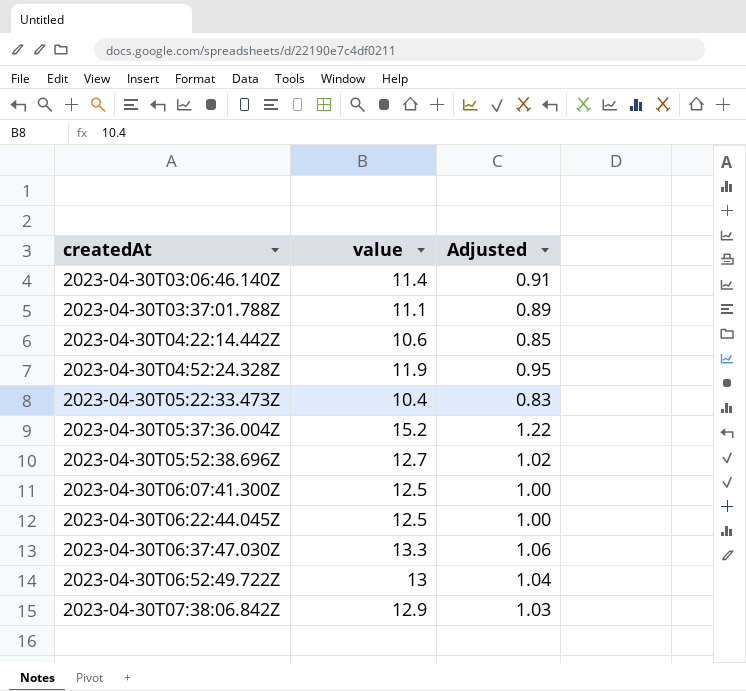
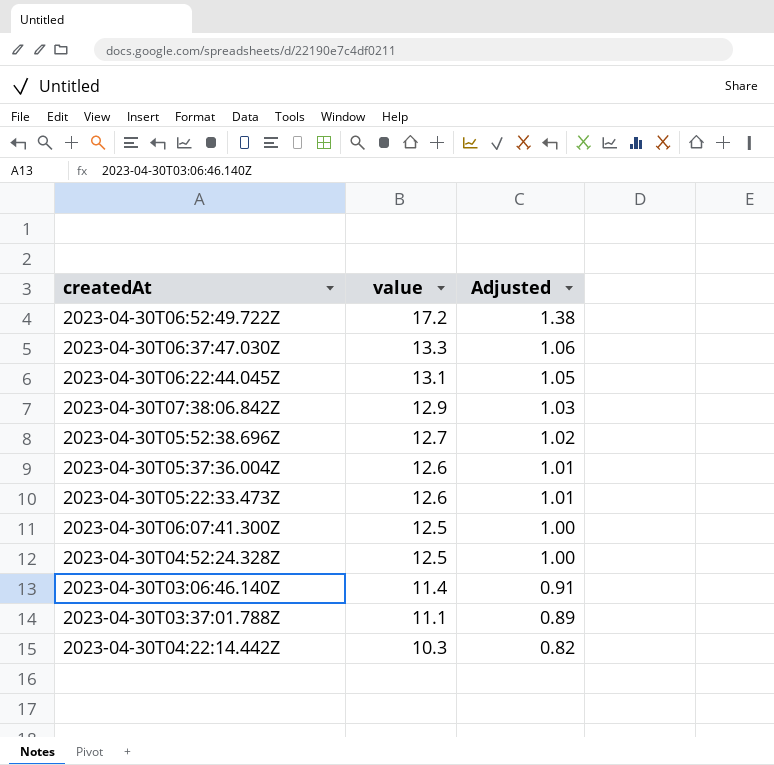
row order: createdAt ascending -> value descending
2023-04-30T06:52:49.722Z | value: 13 -> 17.2
2023-04-30T06:52:49.722Z | Adjusted: 1.04 -> 1.38
2023-04-30T06:22:44.045Z | value: 12.5 -> 13.1
2023-04-30T06:22:44.045Z | Adjusted: 1.00 -> 1.05
2023-04-30T05:37:36.004Z | value: 15.2 -> 12.6
2023-04-30T05:37:36.004Z | Adjusted: 1.22 -> 1.01
2023-04-30T05:22:33.473Z | value: 10.4 -> 12.6
2023-04-30T05:22:33.473Z | Adjusted: 0.83 -> 1.01
2023-04-30T04:52:24.328Z | value: 11.9 -> 12.5
2023-04-30T04:52:24.328Z | Adjusted: 0.95 -> 1.00
2023-04-30T04:22:14.442Z | value: 10.6 -> 10.3
2023-04-30T04:22:14.442Z | Adjusted: 0.85 -> 0.82

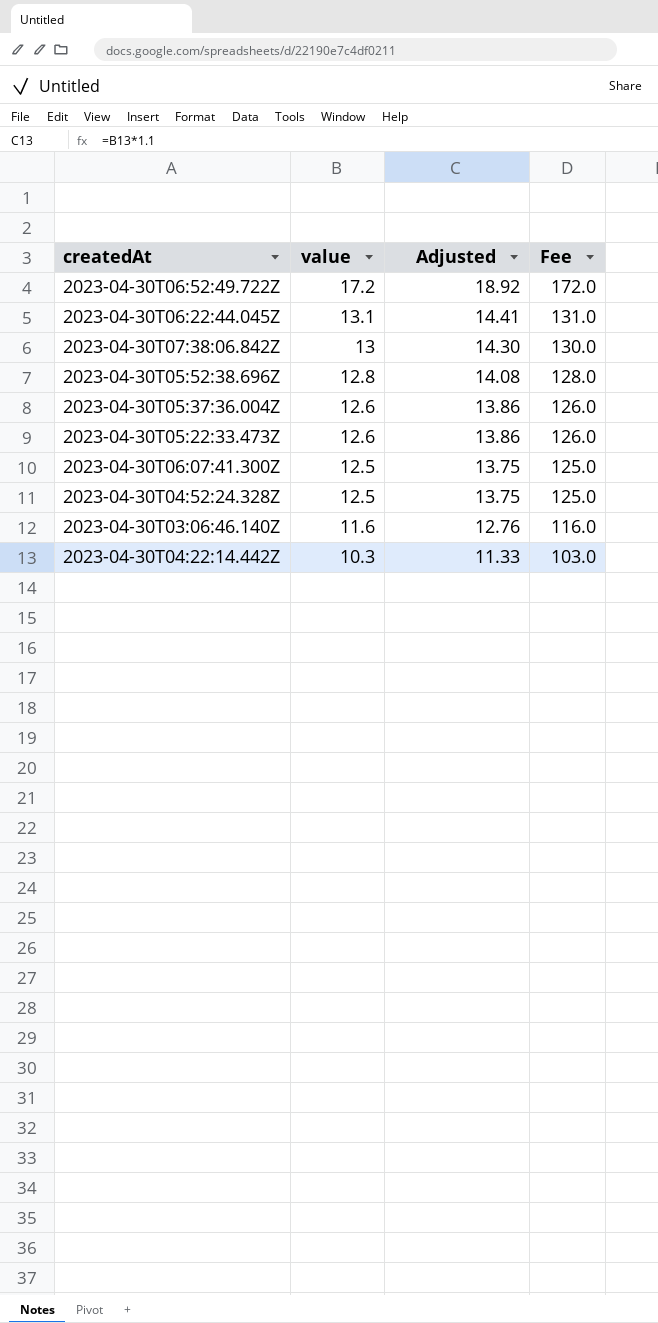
column Adjusted | formula: [value] * 0.08 -> [value] * 1.1
column Fee | formula: none -> [value] * 10
row 2023-04-30T06:37:47.030Z: 13.3 | 1.06 -> none
row 2023-04-30T03:37:01.788Z: 11.1 | 0.89 -> none
2023-04-30T07:38:06.842Z | value: 12.9 -> 13
2023-04-30T05:52:38.696Z | value: 12.7 -> 12.8
2023-04-30T03:06:46.140Z | value: 11.4 -> 11.6

